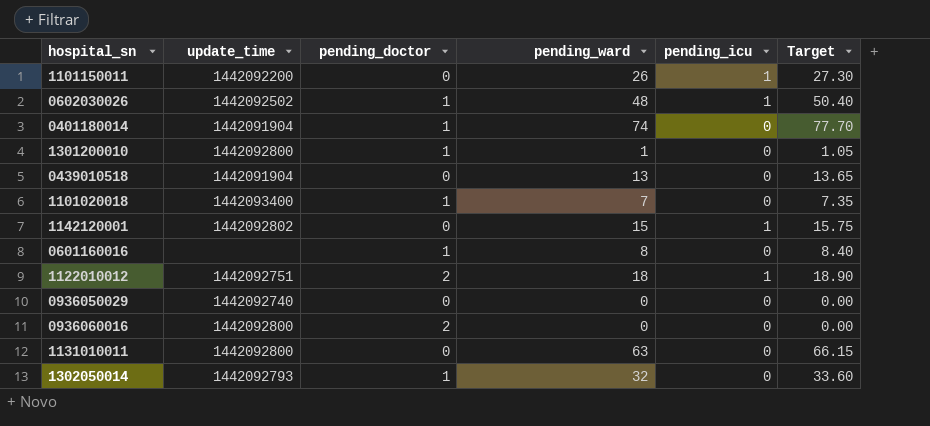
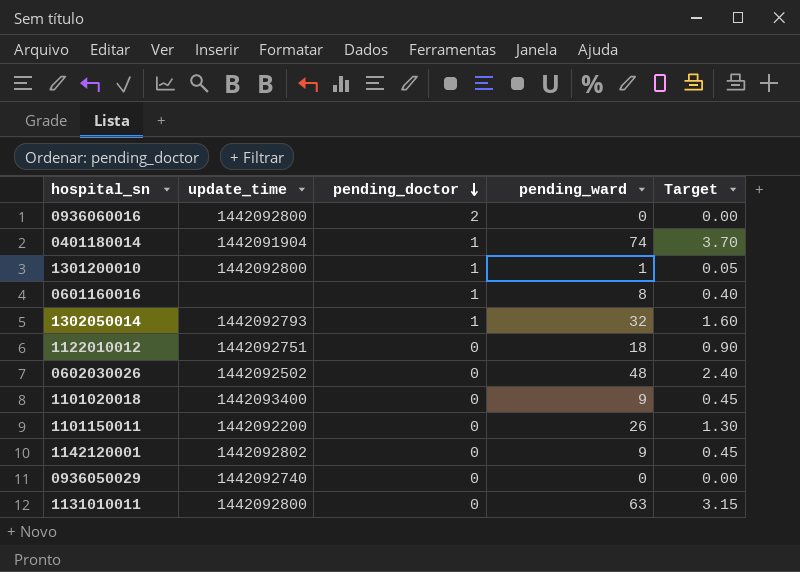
row order: none -> pending_doctor descending
column pending_icu | position: 5 -> none
column Target | formula: [pending_ward] * 1.05 -> [pending_ward] * 0.05
row 0439010518: 1442091904 | 0 | 13 | 0 | 13.65 -> none
1122010012 | pending_doctor: 2 -> 0
0602030026 | pending_doctor: 1 -> 0
1101020018 | pending_doctor: 1 -> 0
1101020018 | pending_ward: 7 -> 9
1142120001 | pending_ward: 15 -> 9

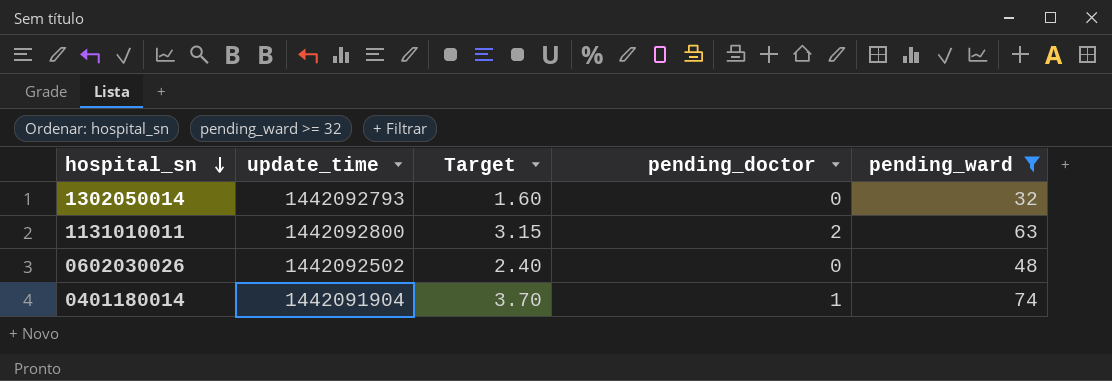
filter: none -> pending_ward >= 32
row order: pending_doctor descending -> hospital_sn descending
column Target | position: 5 -> 3
1302050014 | pending_doctor: 1 -> 0
1131010011 | pending_doctor: 0 -> 2

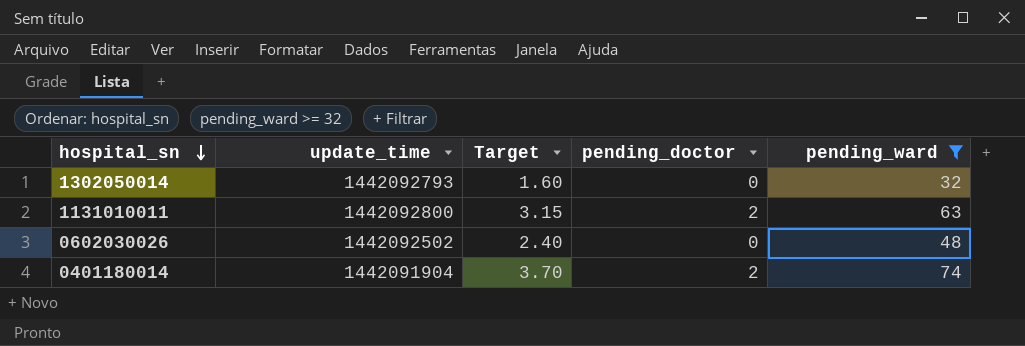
0401180014 | pending_doctor: 1 -> 2

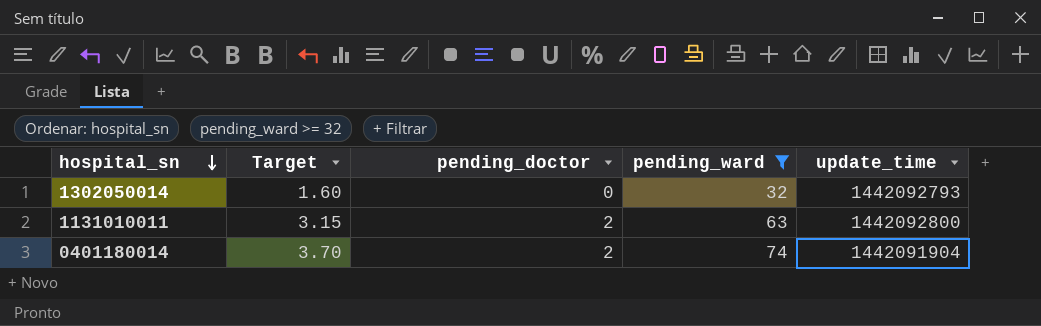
column update_time | position: 2 -> 5
row 0602030026: 1442092502 | 2.40 | 0 | 48 -> none

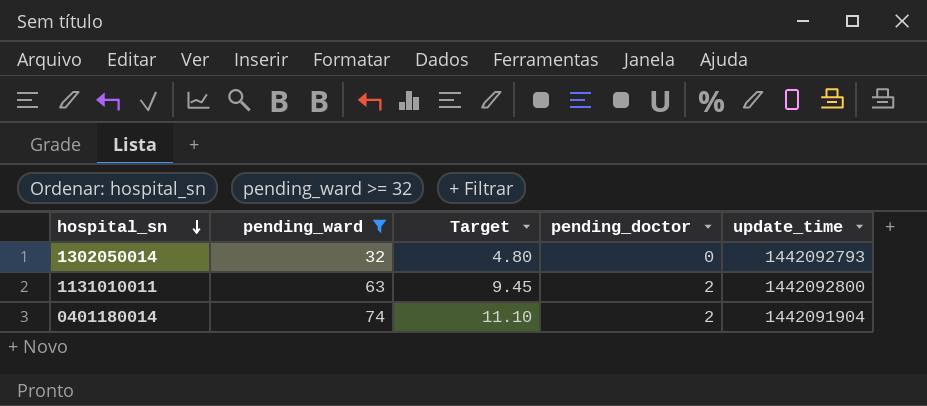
column pending_ward | position: 4 -> 2
column Target | formula: [pending_ward] * 0.05 -> [pending_ward] * 0.15

